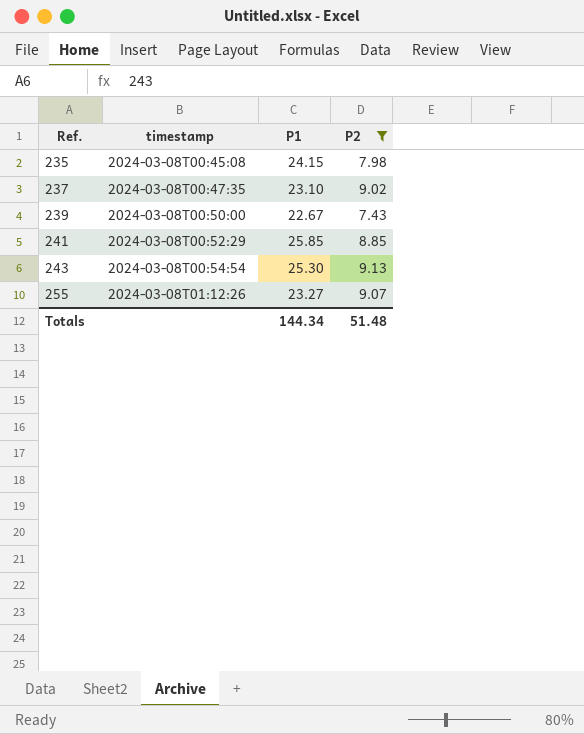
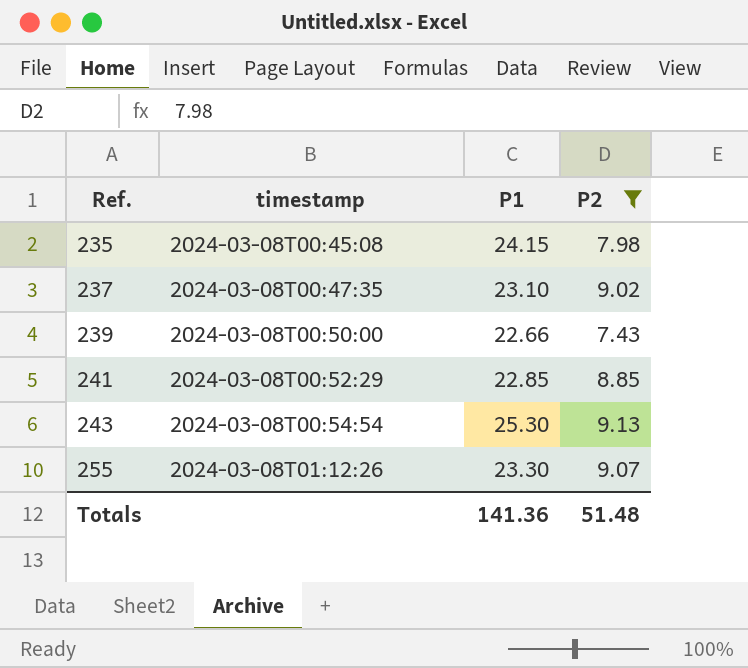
239 | P1: 22.67 -> 22.66
241 | P1: 25.85 -> 22.85
255 | P1: 23.27 -> 23.30
Totals | P1: 144.34 -> 141.36

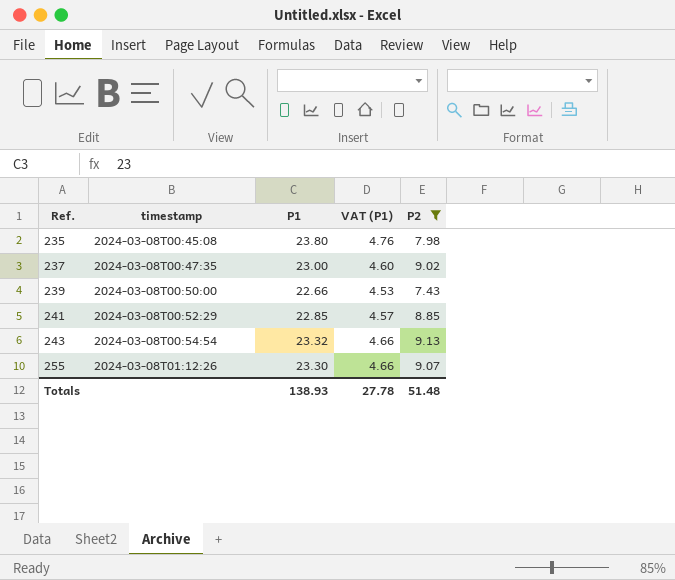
column VAT (P1) | formula: none -> [P1] * 0.2
235 | P1: 24.15 -> 23.80
237 | P1: 23.10 -> 23.00
243 | P1: 25.30 -> 23.32
Totals | P1: 141.36 -> 138.93

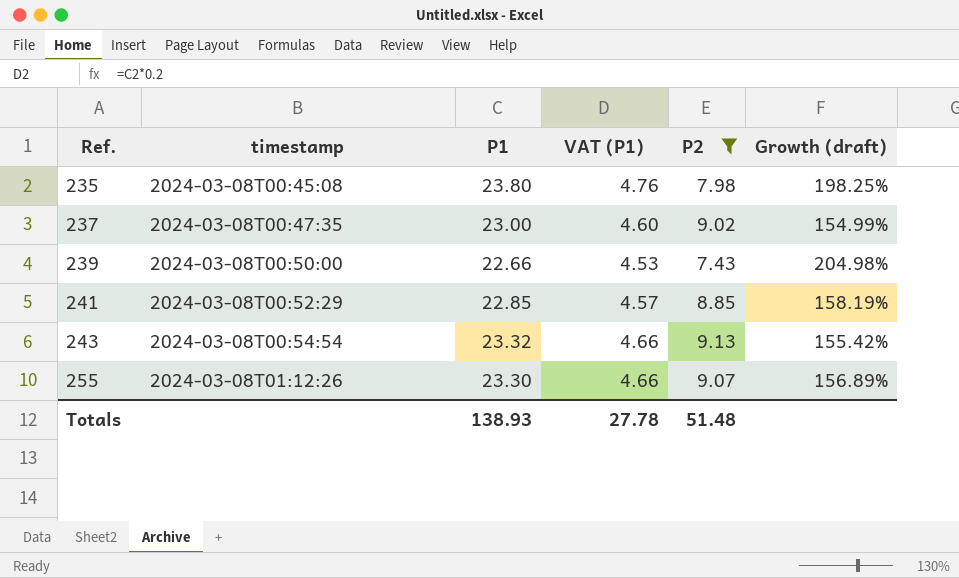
column Growth (draft) | formula: none -> ([P1] - [P2]) / [P2]

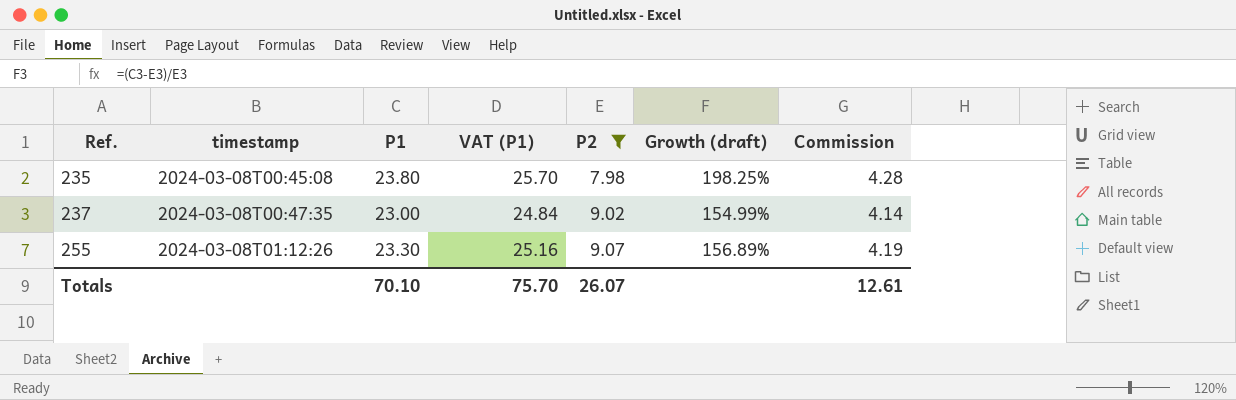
column VAT (P1) | formula: [P1] * 0.2 -> [P1] * 1.08
column Commission | formula: none -> [P1] * 0.18
row 239: 2024-03-08T00:50:00 | 22.66 | 4.53 | 7.43 | 204.98% -> none
row 241: 2024-03-08T00:52:29 | 22.85 | 4.57 | 8.85 | 158.19% -> none
row 243: 2024-03-08T00:54:54 | 23.32 | 4.66 | 9.13 | 155.42% -> none
Totals | P1: 138.93 -> 70.10
Totals | VAT (P1): 27.78 -> 75.70
Totals | P2: 51.48 -> 26.07

